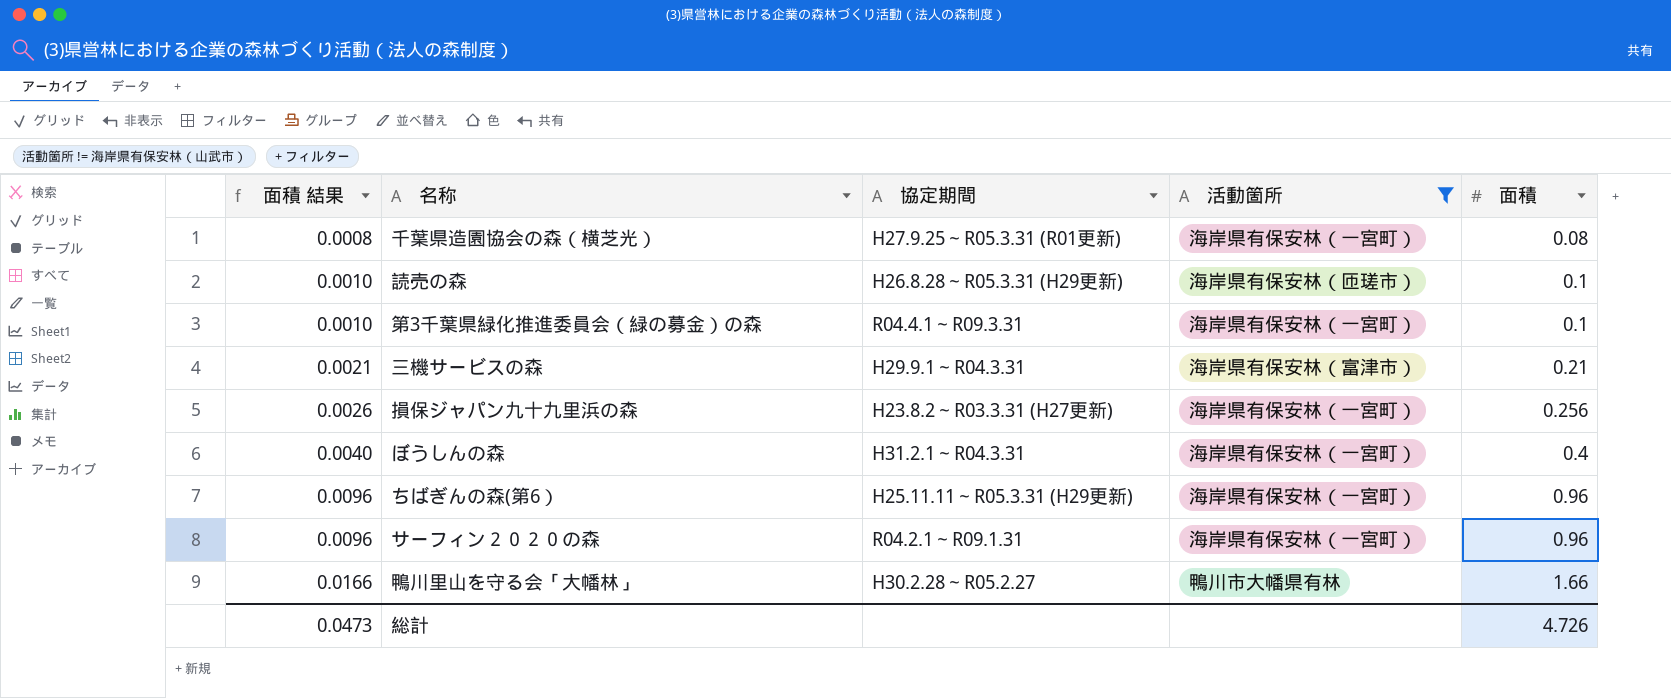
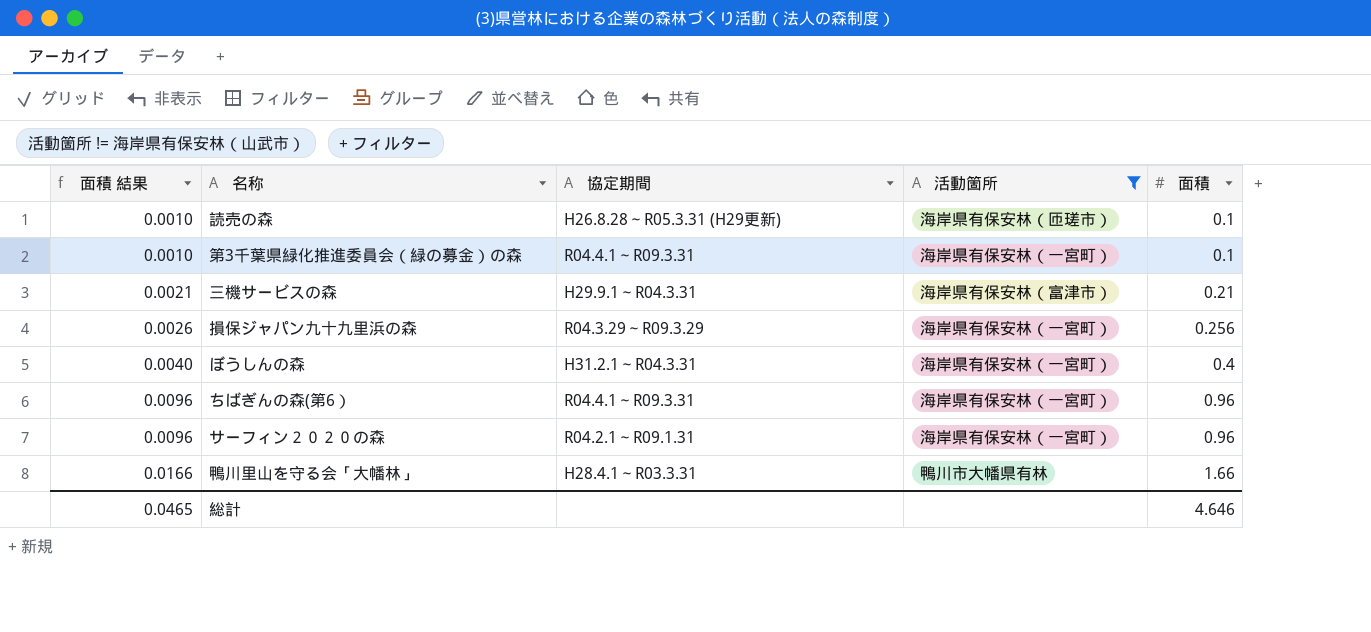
row 千葉県造園協会の森（横芝光）: 0.0008 | H27.9.25～R05.3.31 (R01更新) | 海岸県有保安林（一宮町） | 0.08 -> none
損保ジャパン九十九里浜の森 | 協定期間: H23.8.2～R03.3.31 (H27更新) -> R04.3.29～R09.3.29
ちばぎんの森(第6） | 協定期間: H25.11.11～R05.3.31 (H29更新) -> R04.4.1～R09.3.31
鴨川里山を守る会「大幡林」 | 協定期間: H30.2.28～R05.2.27 -> H28.4.1～R03.3.31
総計 | 面積 結果: 0.0473 -> 0.0465
総計 | 面積: 4.726 -> 4.646

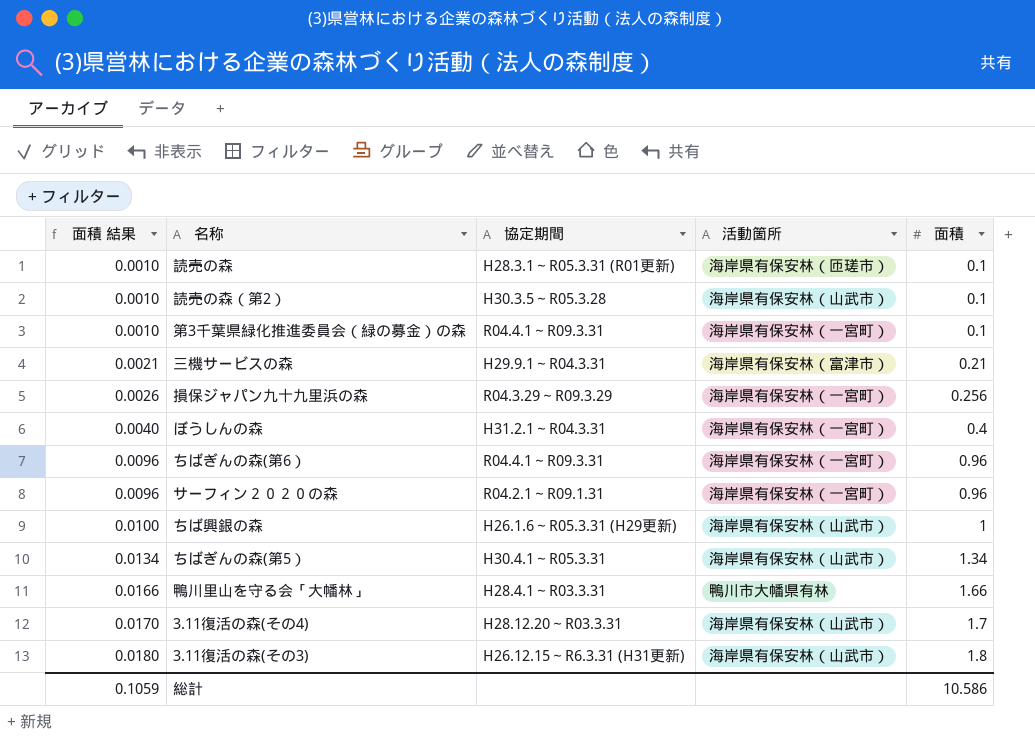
filter: 活動箇所 != 海岸県有保安林（山武市） -> none
読売の森 | 協定期間: H26.8.28～R05.3.31 (H29更新) -> H28.3.1～R05.3.31 (R01更新)
総計 | 面積 結果: 0.0465 -> 0.1059
総計 | 面積: 4.646 -> 10.586

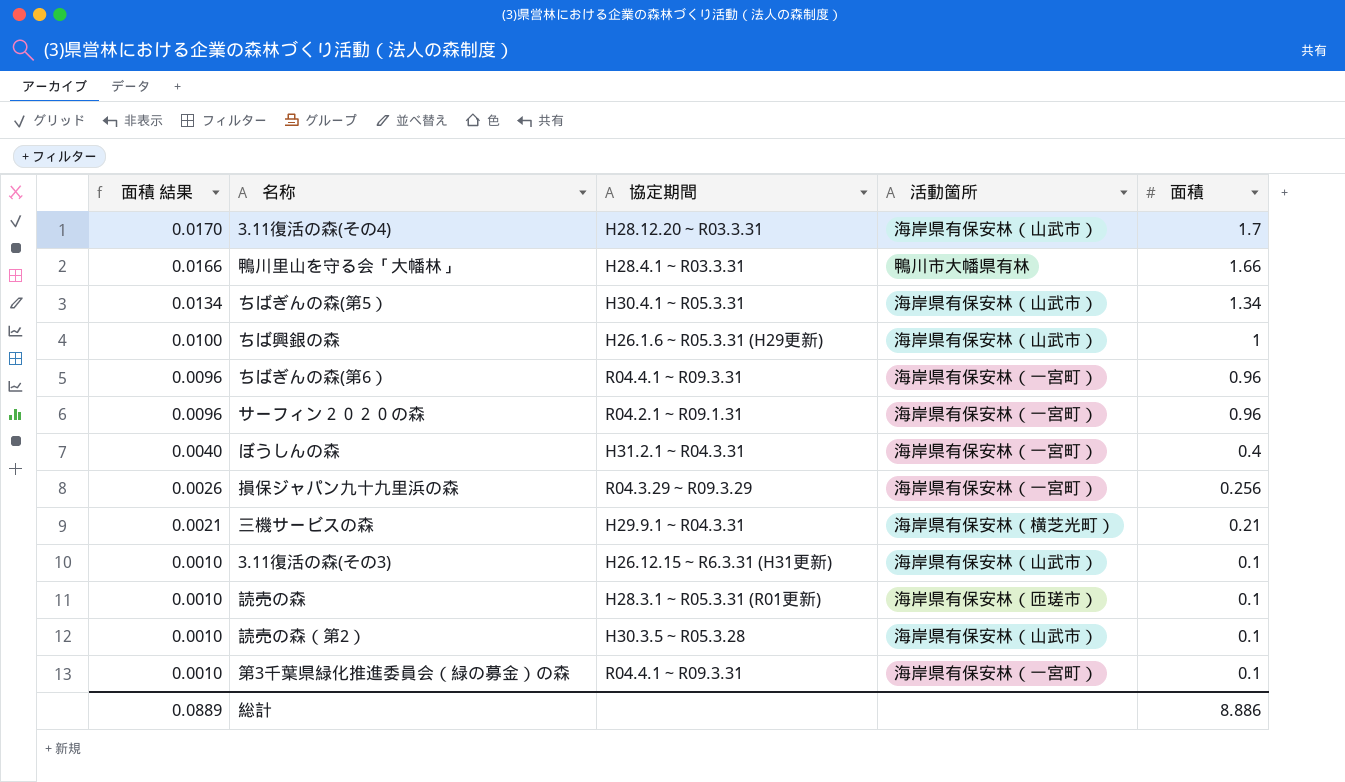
row order: 面積 結果 ascending -> 面積 結果 descending
三機サービスの森 | 活動箇所: 海岸県有保安林（富津市） -> 海岸県有保安林（横芝光町）
3.11復活の森(その3) | 面積 結果: 0.0180 -> 0.0010
3.11復活の森(その3) | 面積: 1.8 -> 0.1
総計 | 面積 結果: 0.1059 -> 0.0889
総計 | 面積: 10.586 -> 8.886

